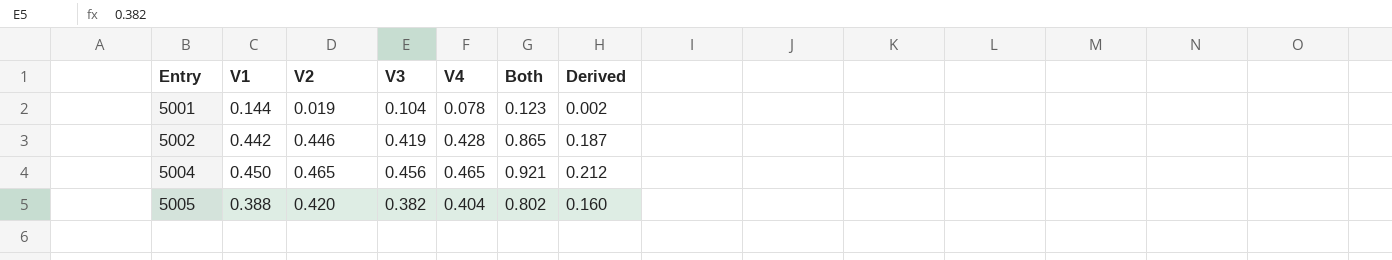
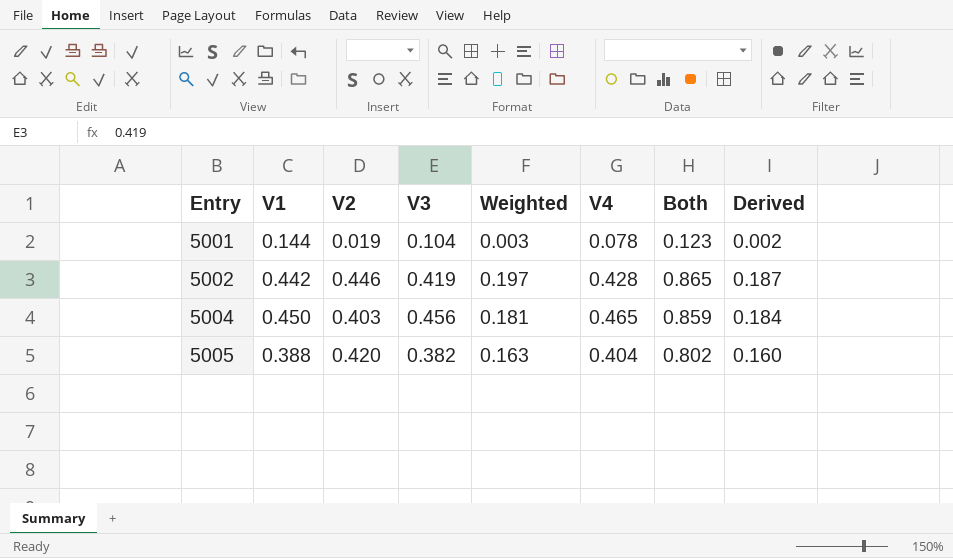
column Weighted | formula: none -> [V1] * [V2]
5004 | V2: 0.465 -> 0.403
5004 | Both: 0.921 -> 0.859
5004 | Derived: 0.212 -> 0.184

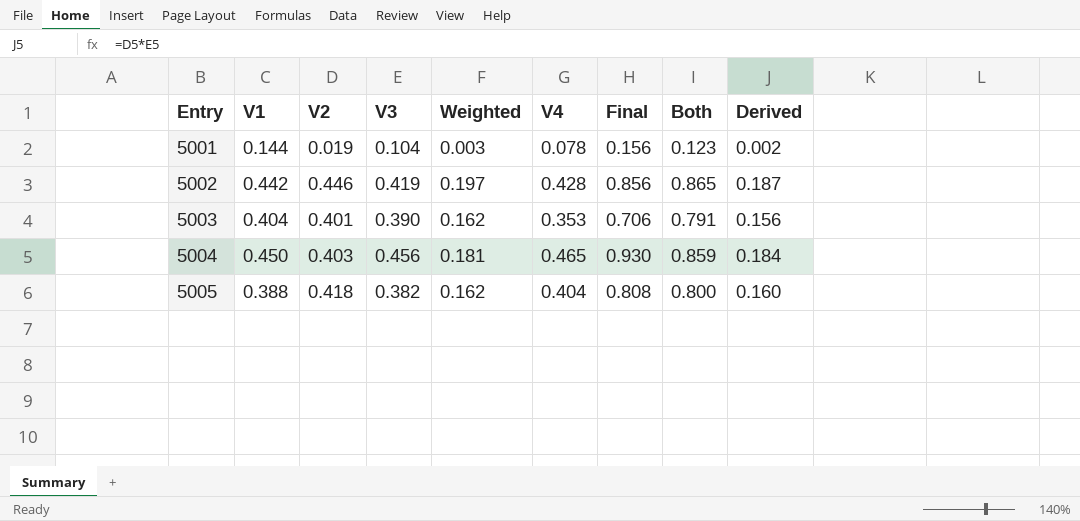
column Final | formula: none -> [V4] * 2
row 5003: none -> 0.404 | 0.401 | 0.390 | 0.162 | 0.353 | 0.706 | 0.791 | 0.156
5005 | V2: 0.420 -> 0.418
5005 | Weighted: 0.163 -> 0.162
5005 | Both: 0.802 -> 0.800

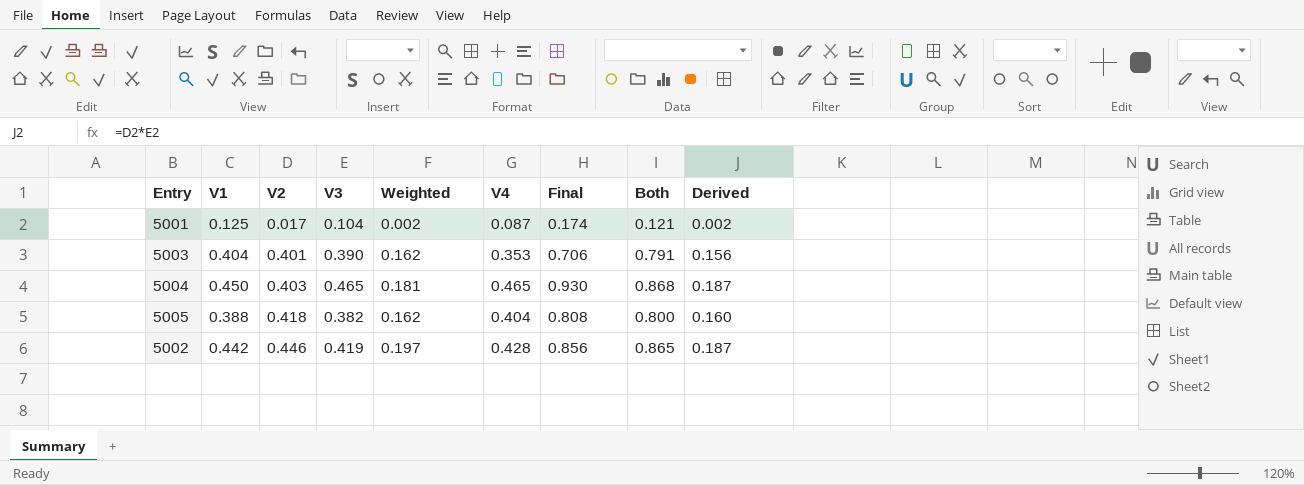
row order: Entry ascending -> V2 ascending
5001 | V1: 0.144 -> 0.125
5001 | V2: 0.019 -> 0.017
5001 | Weighted: 0.003 -> 0.002
5001 | V4: 0.078 -> 0.087
5001 | Final: 0.156 -> 0.174
5001 | Both: 0.123 -> 0.121
5004 | V3: 0.456 -> 0.465
5004 | Both: 0.859 -> 0.868
5004 | Derived: 0.184 -> 0.187

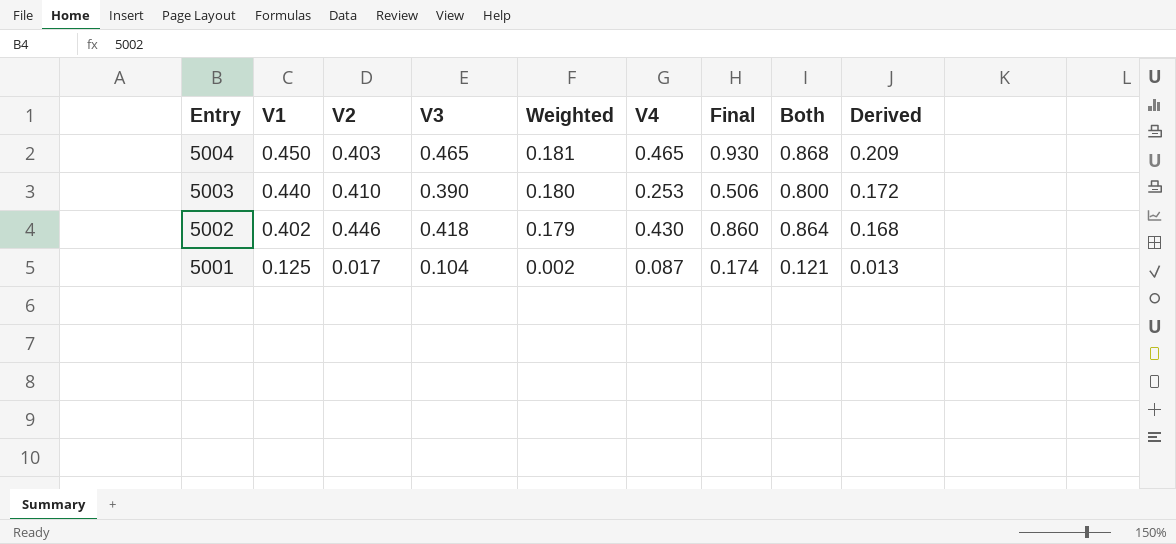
row order: V2 ascending -> Entry descending
column Derived | formula: [V2] * [V3] -> [V1] * [V3]
row 5005: 0.388 | 0.418 | 0.382 | 0.162 | 0.404 | 0.808 | 0.800 | 0.160 -> none
5003 | V1: 0.404 -> 0.440
5003 | V2: 0.401 -> 0.410
5003 | Weighted: 0.162 -> 0.180
5003 | V4: 0.353 -> 0.253
5003 | Final: 0.706 -> 0.506
5003 | Both: 0.791 -> 0.800
5002 | V1: 0.442 -> 0.402
5002 | V3: 0.419 -> 0.418
5002 | Weighted: 0.197 -> 0.179
5002 | V4: 0.428 -> 0.430
5002 | Final: 0.856 -> 0.860
5002 | Both: 0.865 -> 0.864

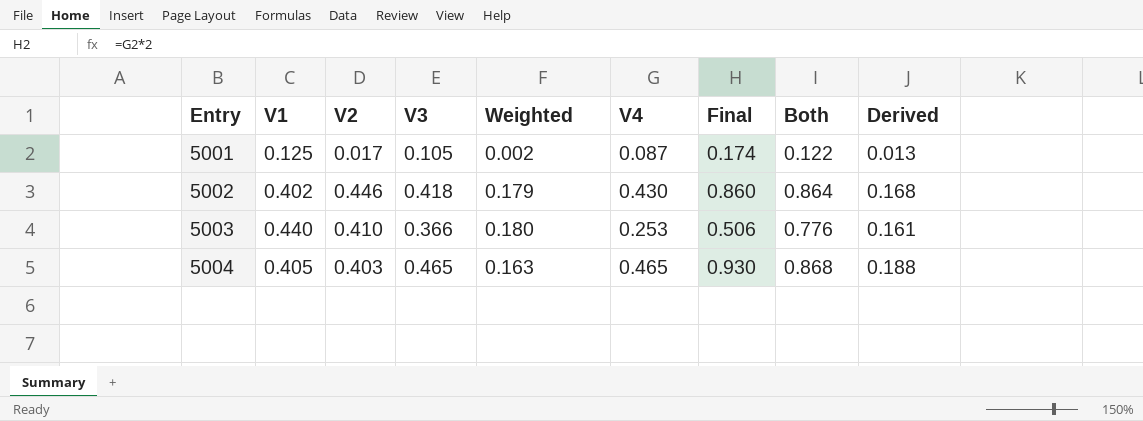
row order: Entry descending -> Entry ascending
5001 | V3: 0.104 -> 0.105
5001 | Both: 0.121 -> 0.122
5003 | V3: 0.390 -> 0.366
5003 | Both: 0.800 -> 0.776
5003 | Derived: 0.172 -> 0.161
5004 | V1: 0.450 -> 0.405
5004 | Weighted: 0.181 -> 0.163
5004 | Derived: 0.209 -> 0.188

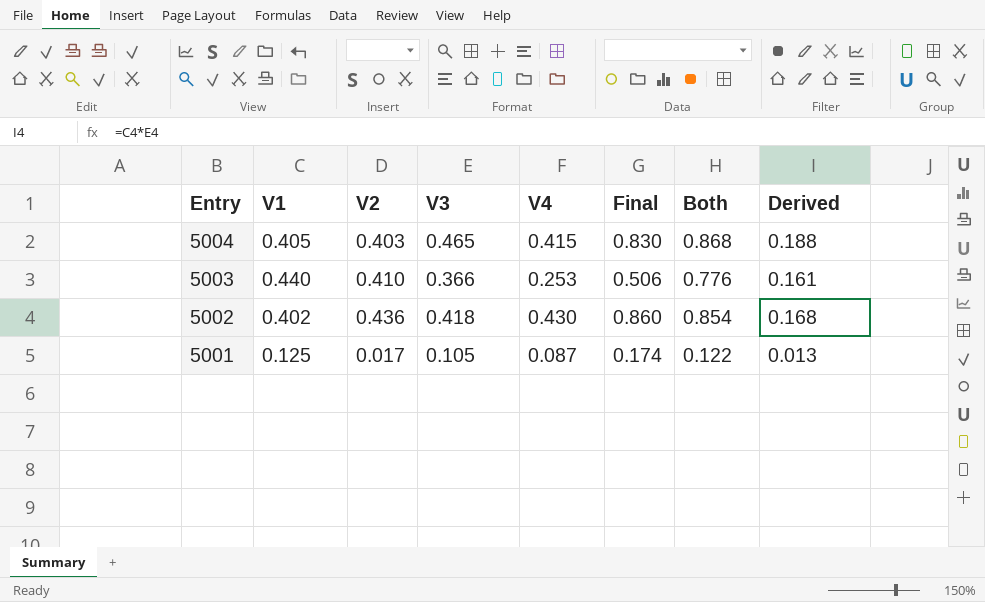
row order: Entry ascending -> Entry descending
column Weighted | formula: [V1] * [V2] -> none
5004 | V4: 0.465 -> 0.415
5004 | Final: 0.930 -> 0.830
5002 | V2: 0.446 -> 0.436
5002 | Both: 0.864 -> 0.854

